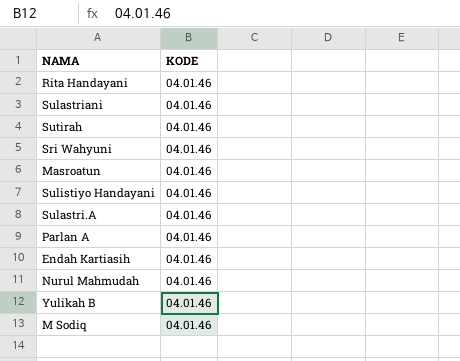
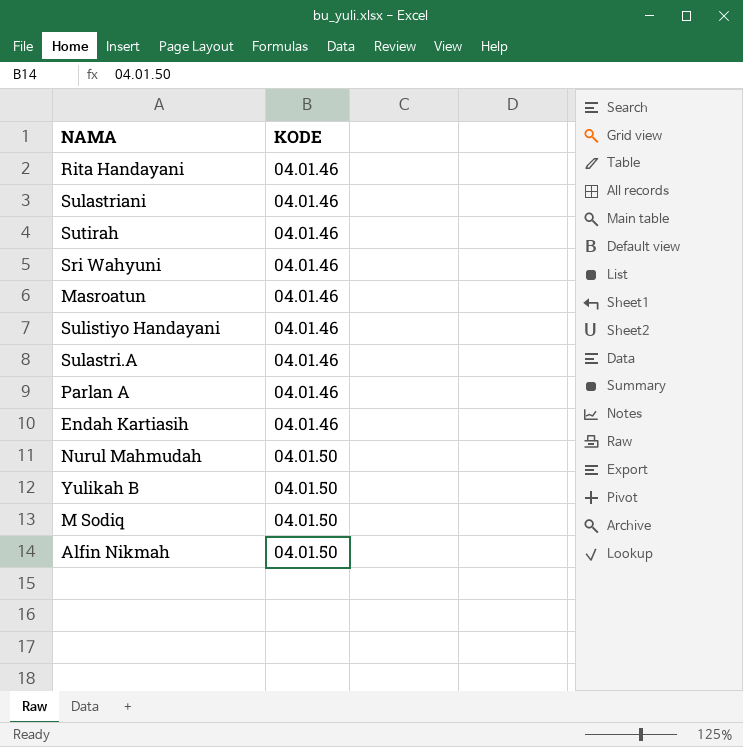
Nurul Mahmudah | KODE: 04.01.46 -> 04.01.50
Yulikah B | KODE: 04.01.46 -> 04.01.50
M Sodiq | KODE: 04.01.46 -> 04.01.50
row Alfin Nikmah: none -> 04.01.50

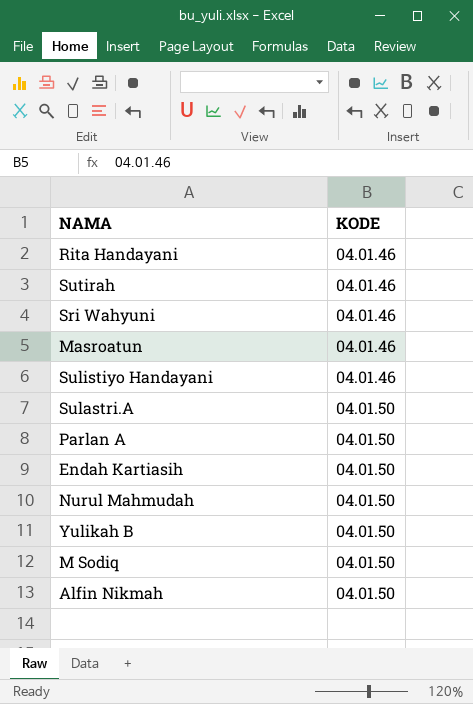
row Sulastriani: 04.01.46 -> none
Sulastri.A | KODE: 04.01.46 -> 04.01.50
Parlan A | KODE: 04.01.46 -> 04.01.50
Endah Kartiasih | KODE: 04.01.46 -> 04.01.50

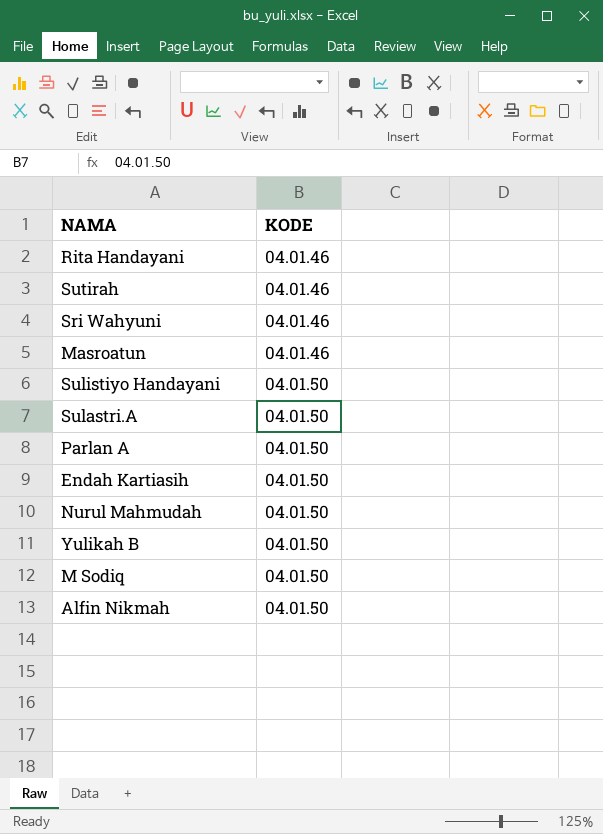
Sulistiyo Handayani | KODE: 04.01.46 -> 04.01.50

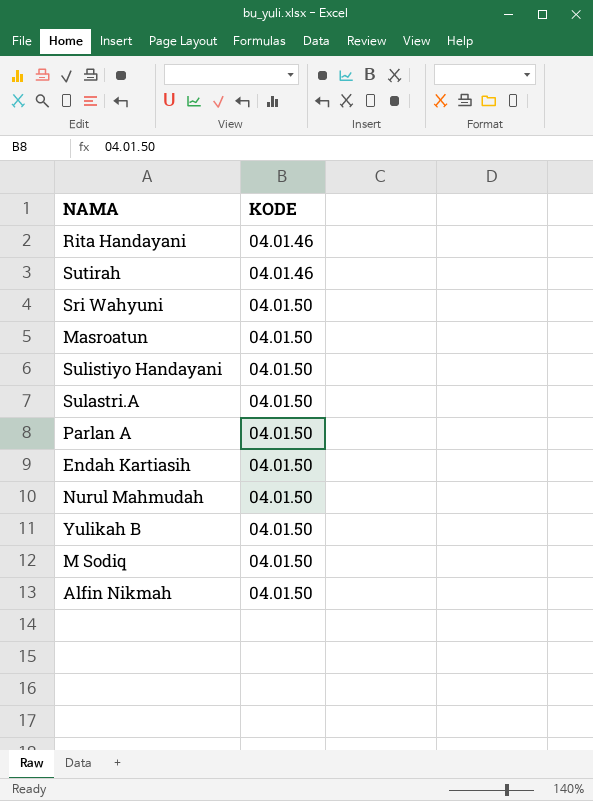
Sri Wahyuni | KODE: 04.01.46 -> 04.01.50
Masroatun | KODE: 04.01.46 -> 04.01.50

